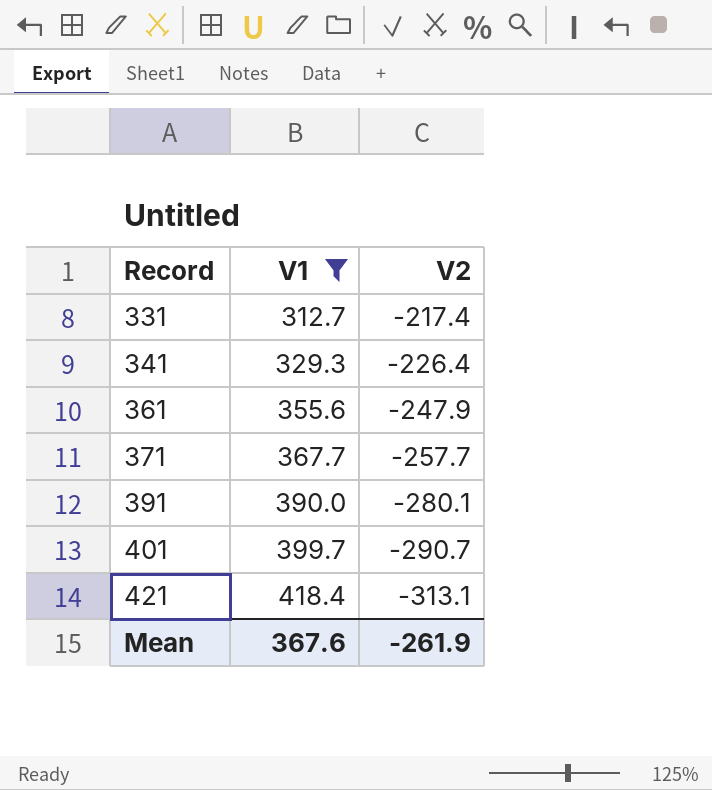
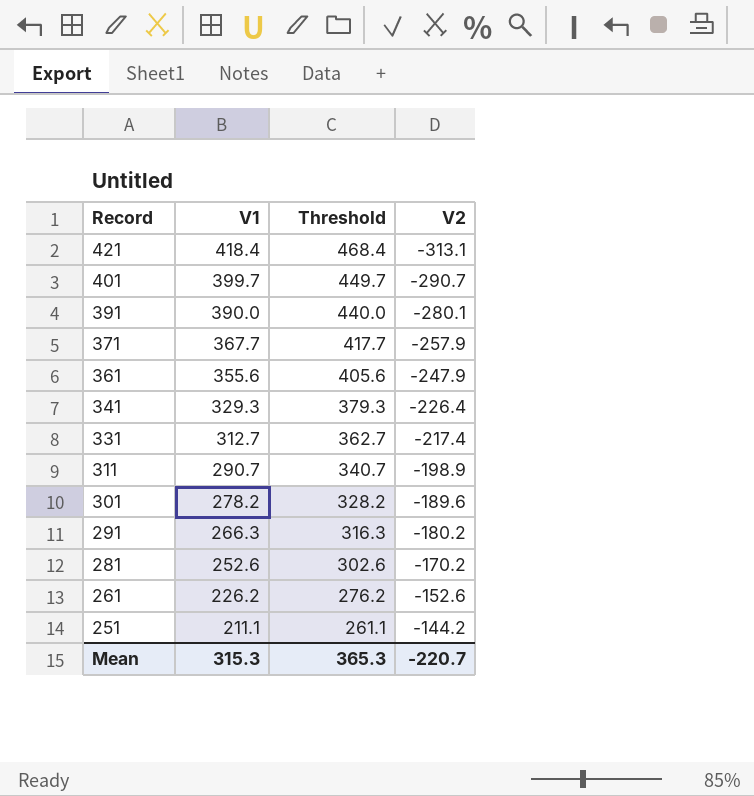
filter: V1 >= 312.7 -> none
row order: Record ascending -> Record descending
column Threshold | formula: none -> [V1] + 50
371 | V2: -257.7 -> -257.9
Mean | V1: 367.6 -> 315.3
Mean | V2: -261.9 -> -220.7

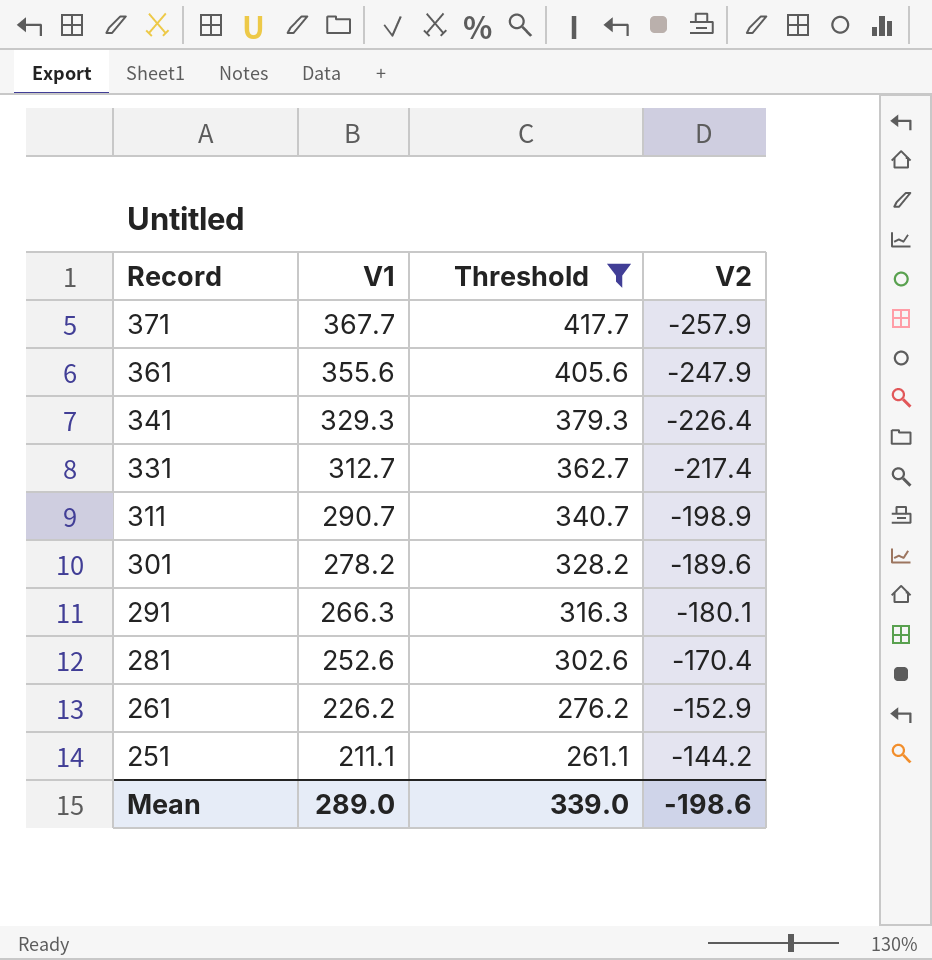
filter: none -> Threshold <= 417.7
291 | V2: -180.2 -> -180.1
281 | V2: -170.2 -> -170.4
261 | V2: -152.6 -> -152.9
Mean | V1: 315.3 -> 289.0
Mean | Threshold: 365.3 -> 339.0
Mean | V2: -220.7 -> -198.6

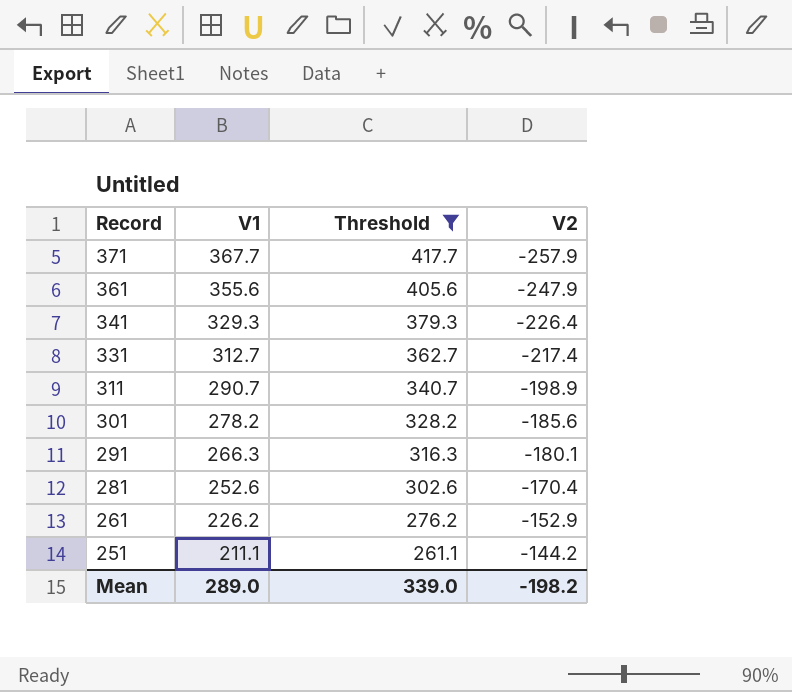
301 | V2: -189.6 -> -185.6
Mean | V2: -198.6 -> -198.2

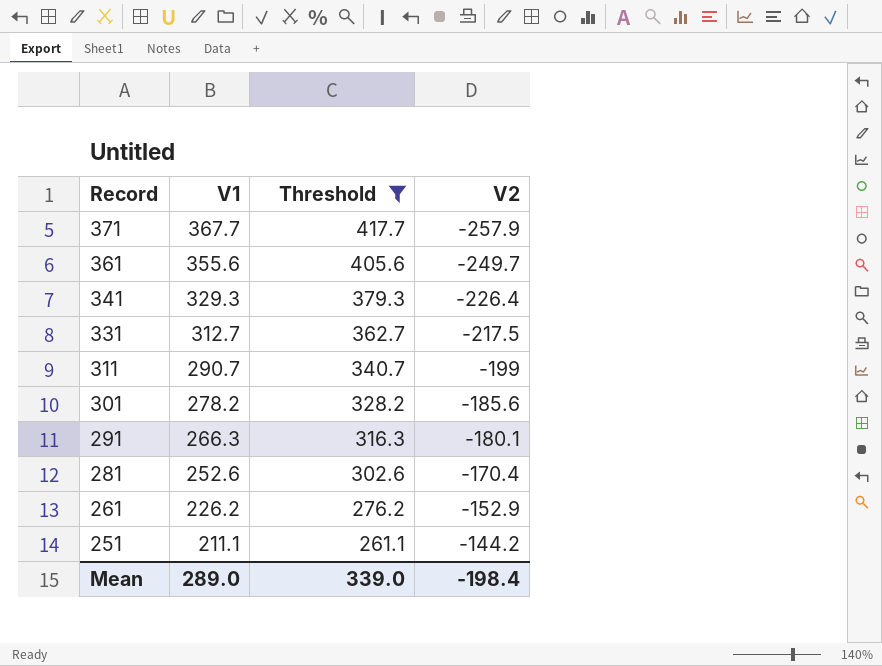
361 | V2: -247.9 -> -249.7
331 | V2: -217.4 -> -217.5
311 | V2: -198.9 -> -199
Mean | V2: -198.2 -> -198.4

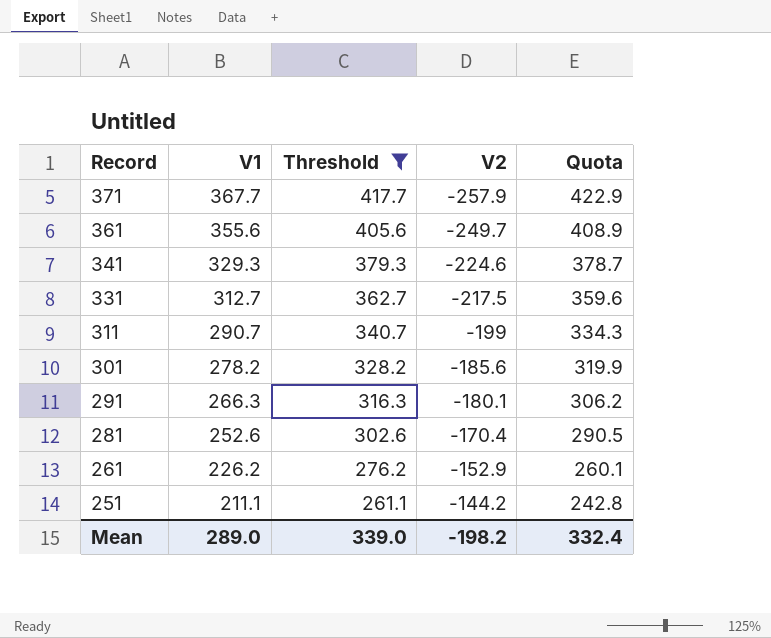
column Quota | formula: none -> [V1] * 1.15
341 | V2: -226.4 -> -224.6
Mean | V2: -198.4 -> -198.2

